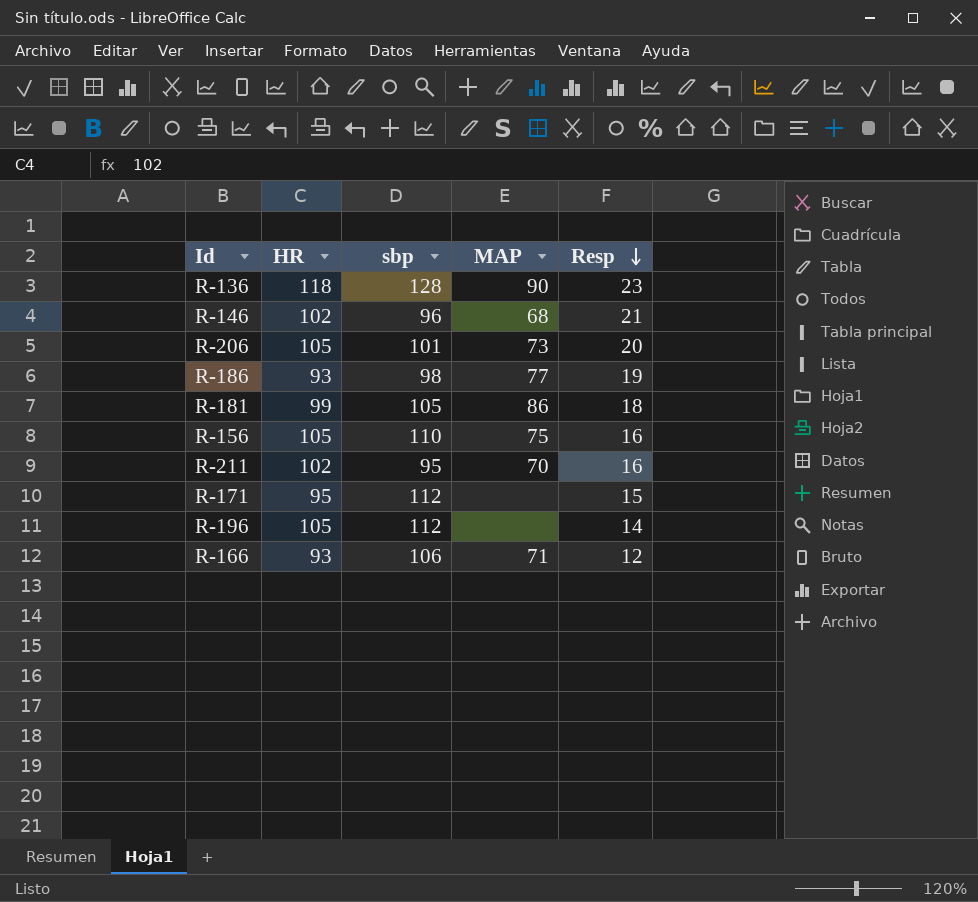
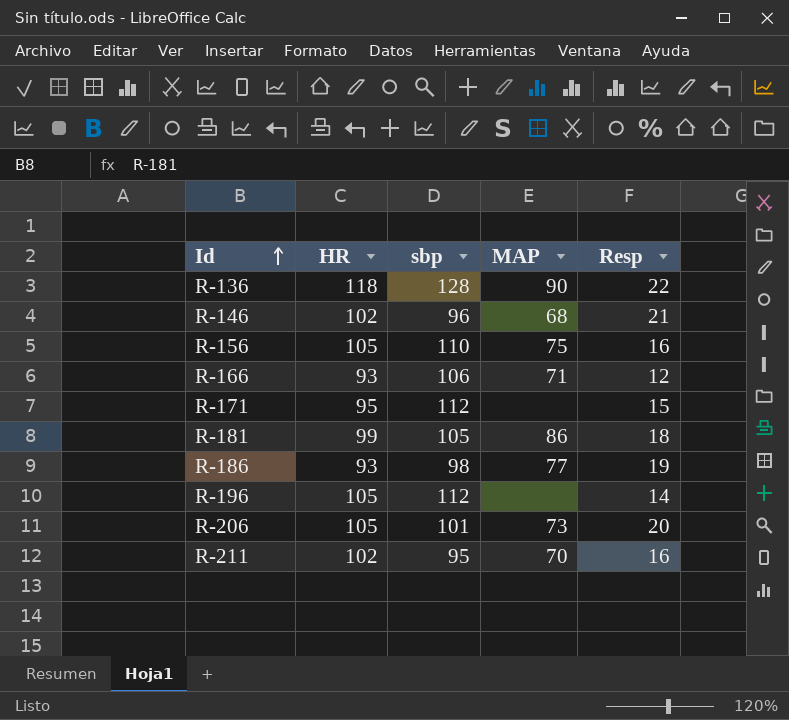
row order: Resp descending -> Id ascending
R-136 | Resp: 23 -> 22

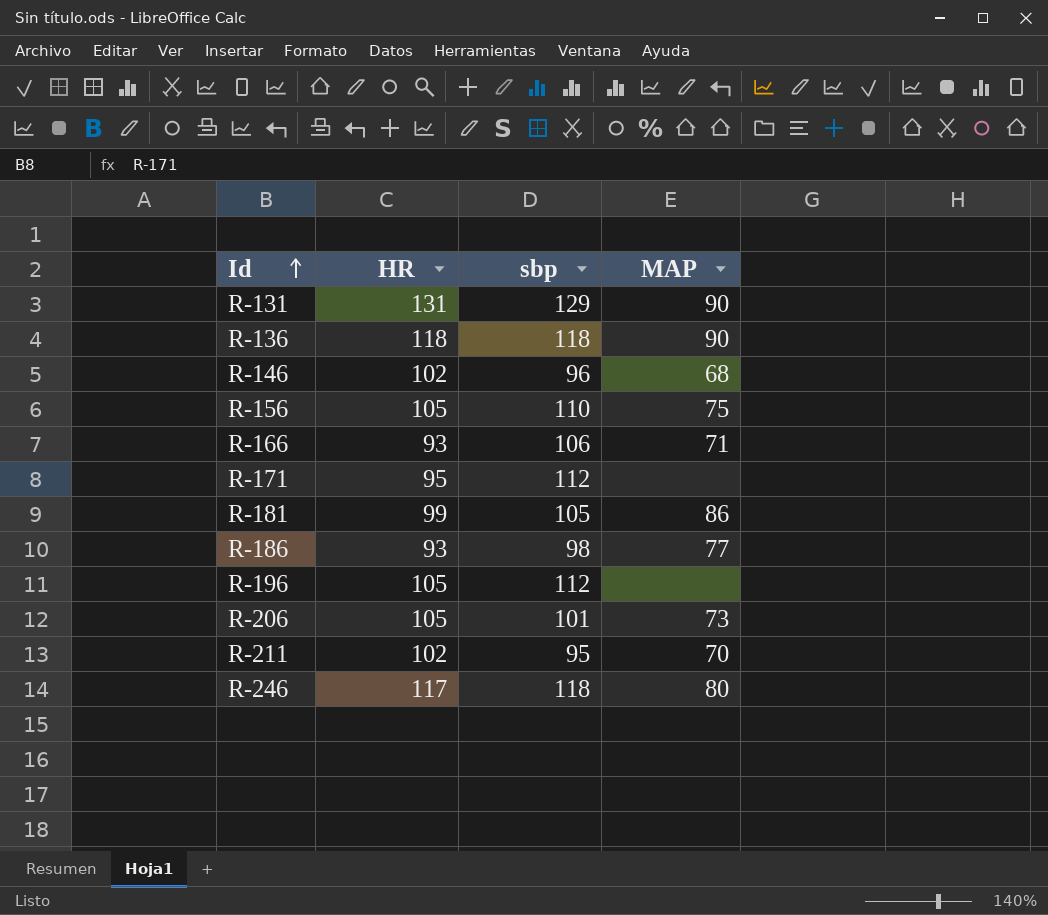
column Resp | position: 5 -> none
row R-131: none -> 131 | 129 | 90
R-136 | sbp: 128 -> 118
row R-246: none -> 117 | 118 | 80

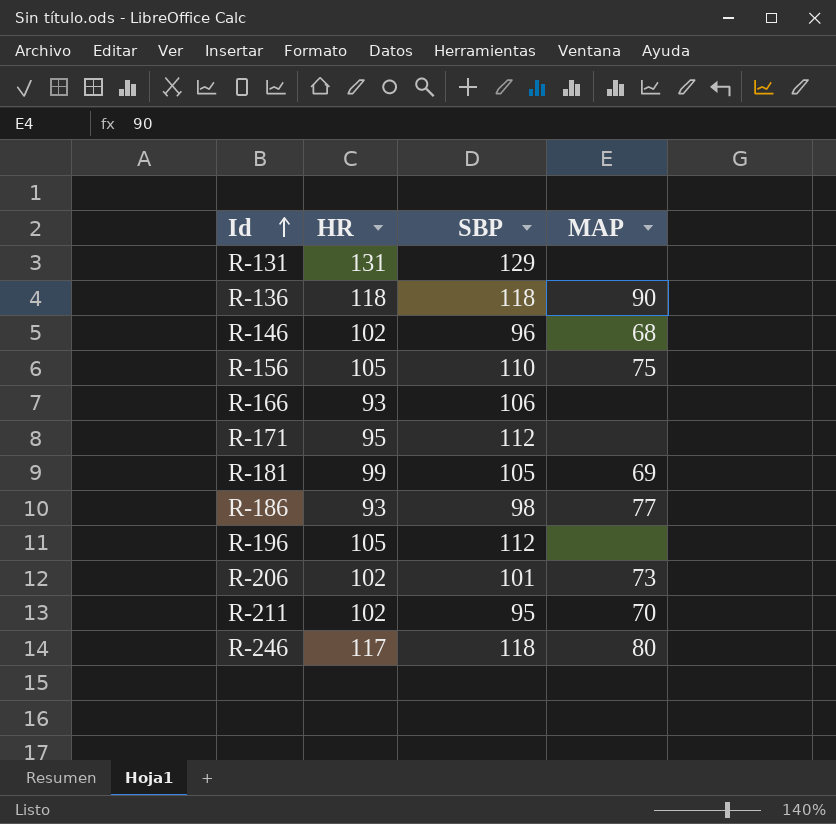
column name: sbp -> SBP
R-131 | MAP: 90 -> none
R-166 | MAP: 71 -> none
R-181 | MAP: 86 -> 69
R-206 | HR: 105 -> 102

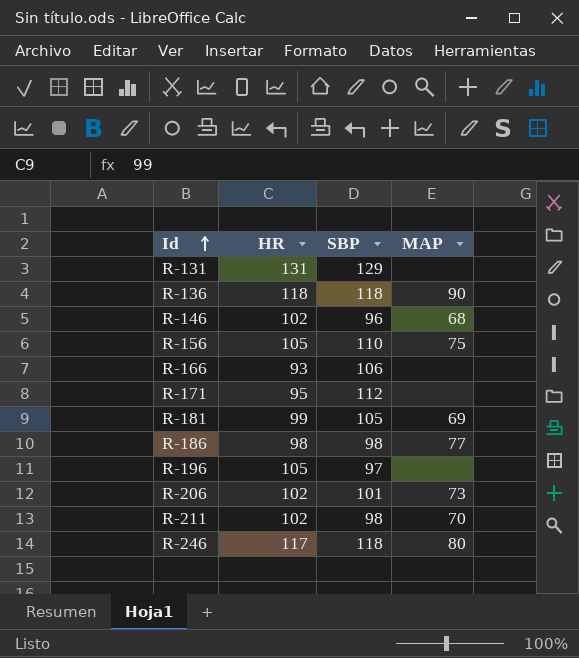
R-186 | HR: 93 -> 98
R-196 | SBP: 112 -> 97
R-211 | SBP: 95 -> 98

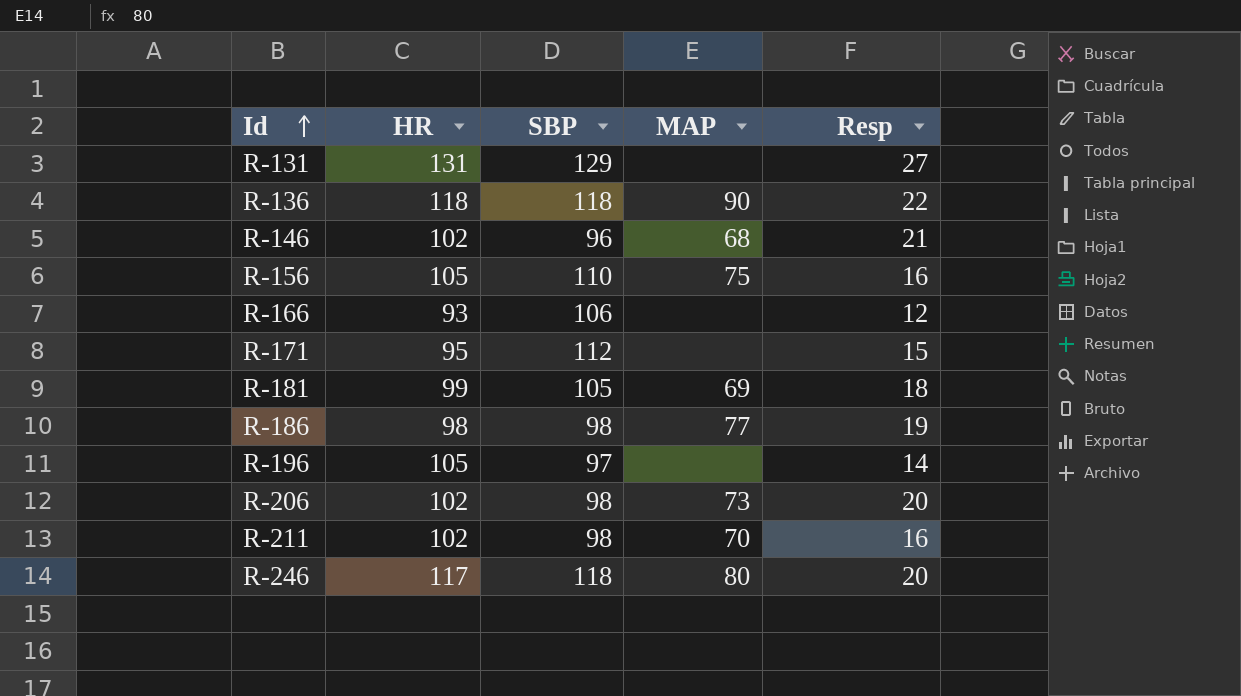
column Resp | position: none -> 5
R-206 | SBP: 101 -> 98

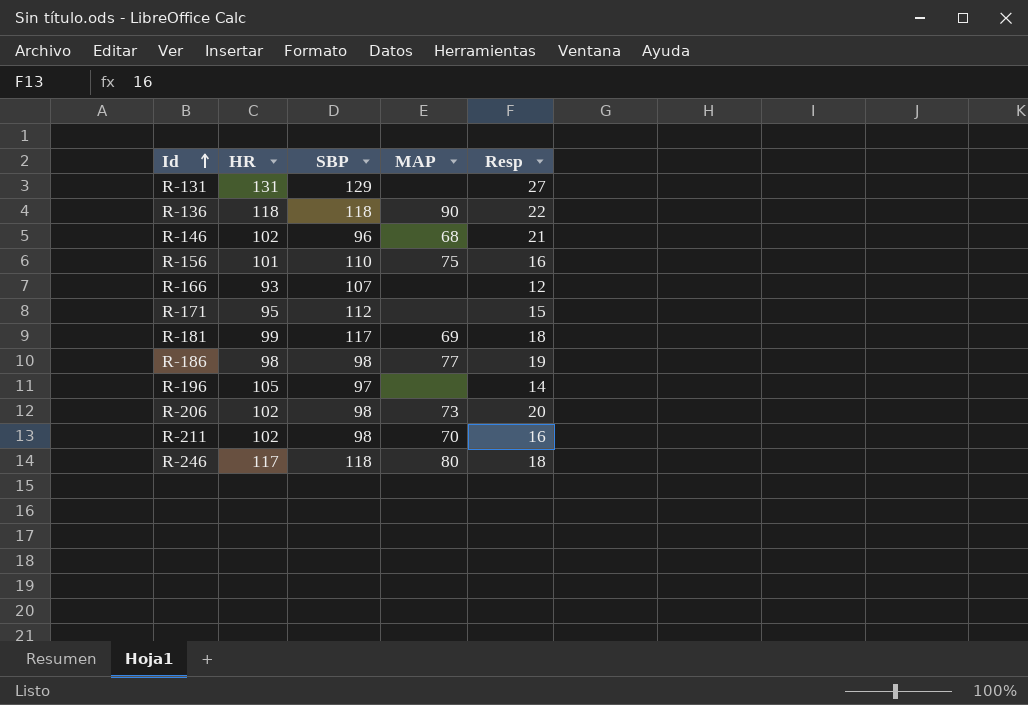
R-156 | HR: 105 -> 101
R-166 | SBP: 106 -> 107
R-181 | SBP: 105 -> 117
R-246 | Resp: 20 -> 18

